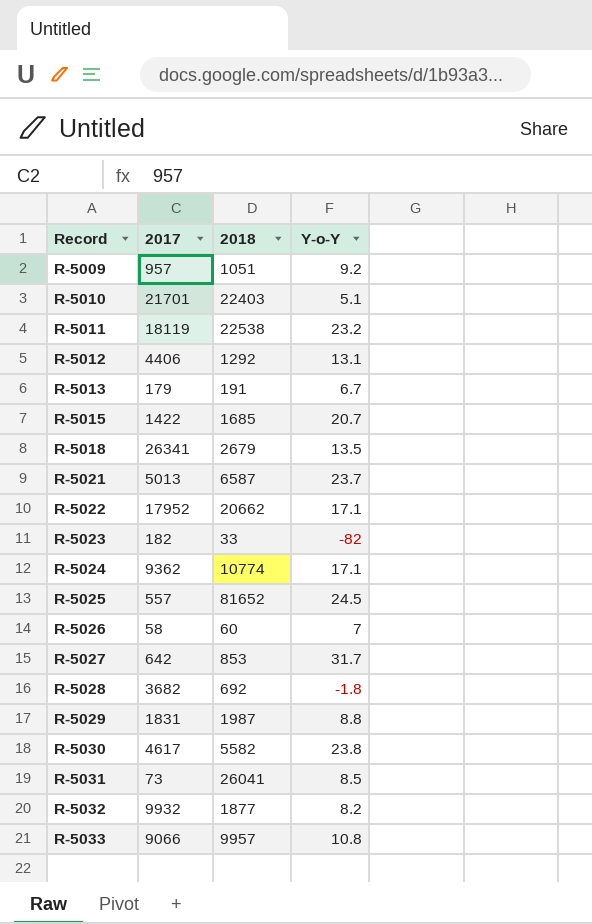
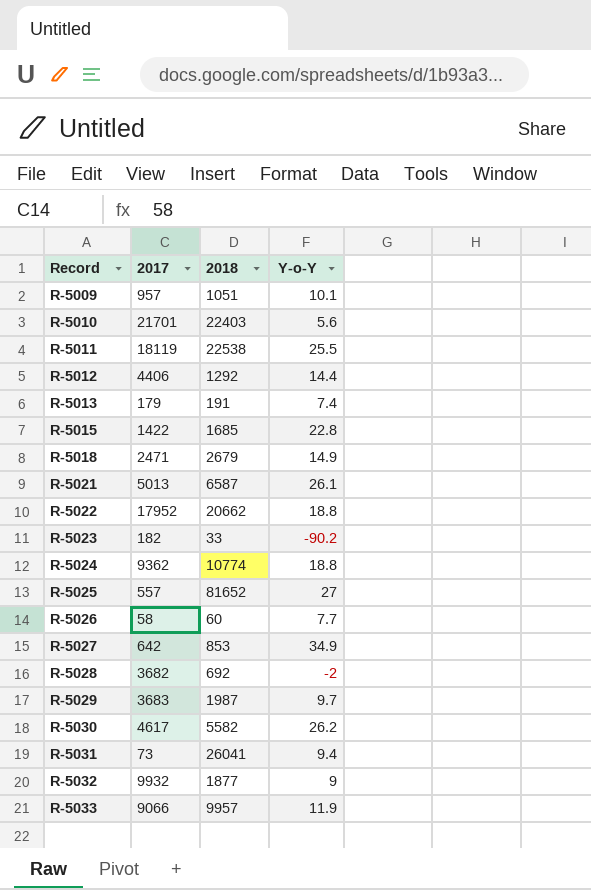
R-5009 | Y-o-Y: 9.2 -> 10.1
R-5010 | Y-o-Y: 5.1 -> 5.6
R-5011 | Y-o-Y: 23.2 -> 25.5
R-5012 | Y-o-Y: 13.1 -> 14.4
R-5013 | Y-o-Y: 6.7 -> 7.4
R-5015 | Y-o-Y: 20.7 -> 22.8
R-5018 | 2017: 26341 -> 2471
R-5018 | Y-o-Y: 13.5 -> 14.9
R-5021 | Y-o-Y: 23.7 -> 26.1
R-5022 | Y-o-Y: 17.1 -> 18.8
R-5023 | Y-o-Y: -82 -> -90.2
R-5024 | Y-o-Y: 17.1 -> 18.8
R-5025 | Y-o-Y: 24.5 -> 27
R-5026 | Y-o-Y: 7 -> 7.7
R-5027 | Y-o-Y: 31.7 -> 34.9
R-5028 | Y-o-Y: -1.8 -> -2
R-5029 | 2017: 1831 -> 3683
R-5029 | Y-o-Y: 8.8 -> 9.7
R-5030 | Y-o-Y: 23.8 -> 26.2
R-5031 | Y-o-Y: 8.5 -> 9.4
R-5032 | Y-o-Y: 8.2 -> 9
R-5033 | Y-o-Y: 10.8 -> 11.9

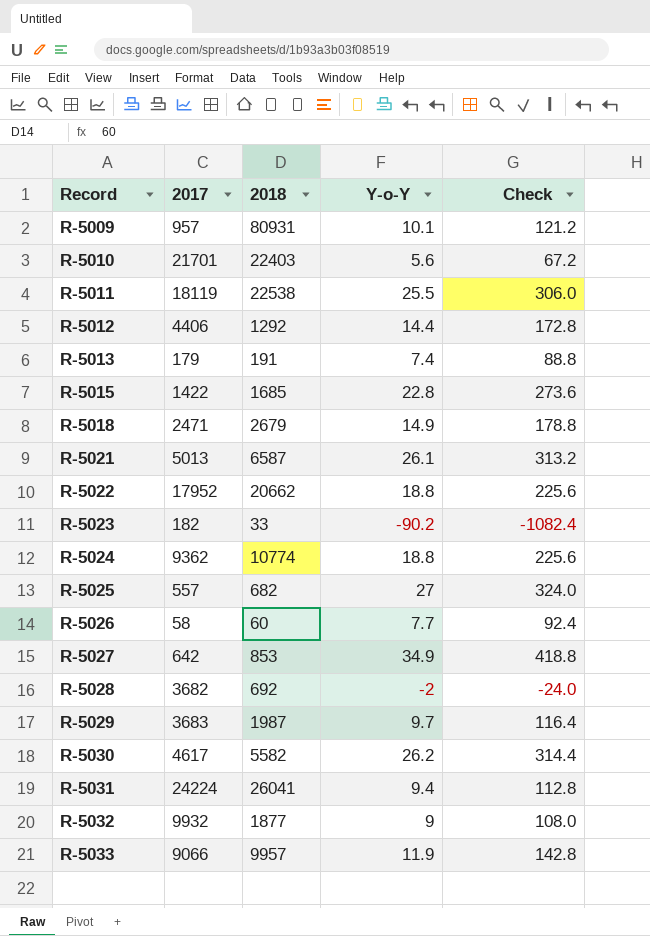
column Check | formula: none -> [Y-o-Y] * 12
R-5009 | 2018: 1051 -> 80931
R-5025 | 2018: 81652 -> 682
R-5031 | 2017: 73 -> 24224

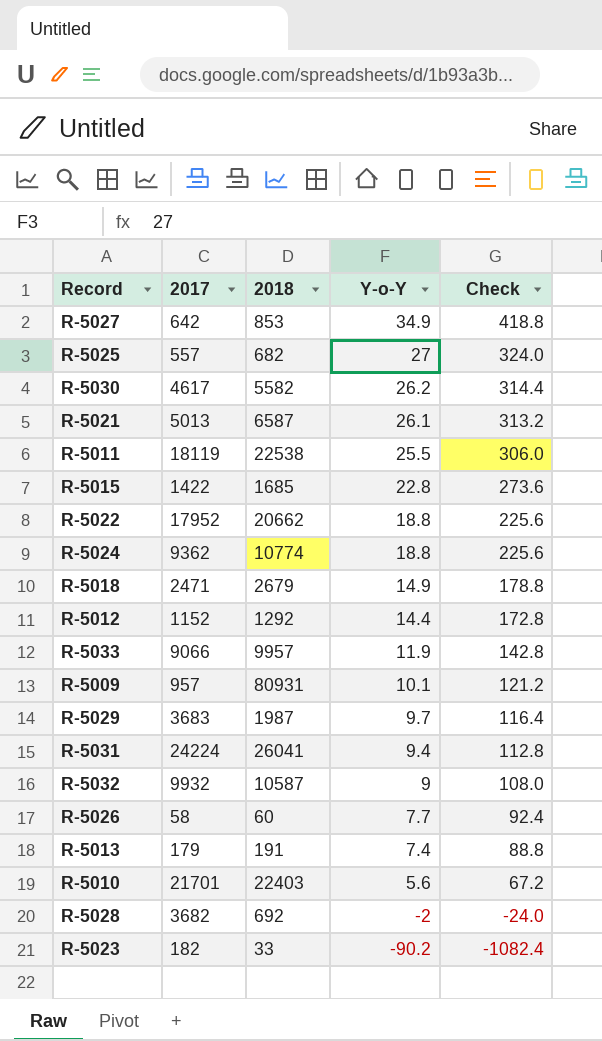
row order: Record ascending -> Y-o-Y descending
R-5012 | 2017: 4406 -> 1152
R-5032 | 2018: 1877 -> 10587

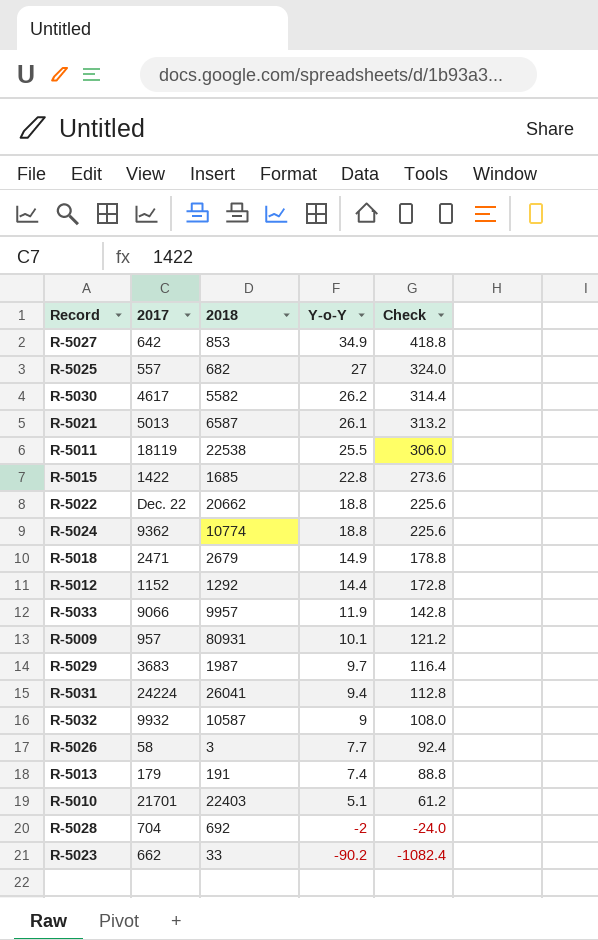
R-5022 | 2017: 17952 -> Dec. 22
R-5026 | 2018: 60 -> 3
R-5010 | Y-o-Y: 5.6 -> 5.1
R-5010 | Check: 67.2 -> 61.2
R-5028 | 2017: 3682 -> 704
R-5023 | 2017: 182 -> 662

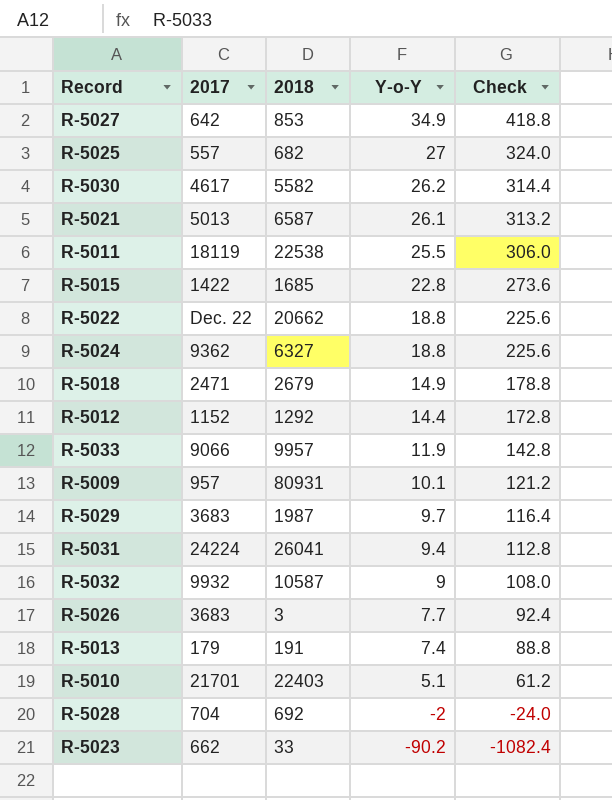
R-5024 | 2018: 10774 -> 6327
R-5026 | 2017: 58 -> 3683

